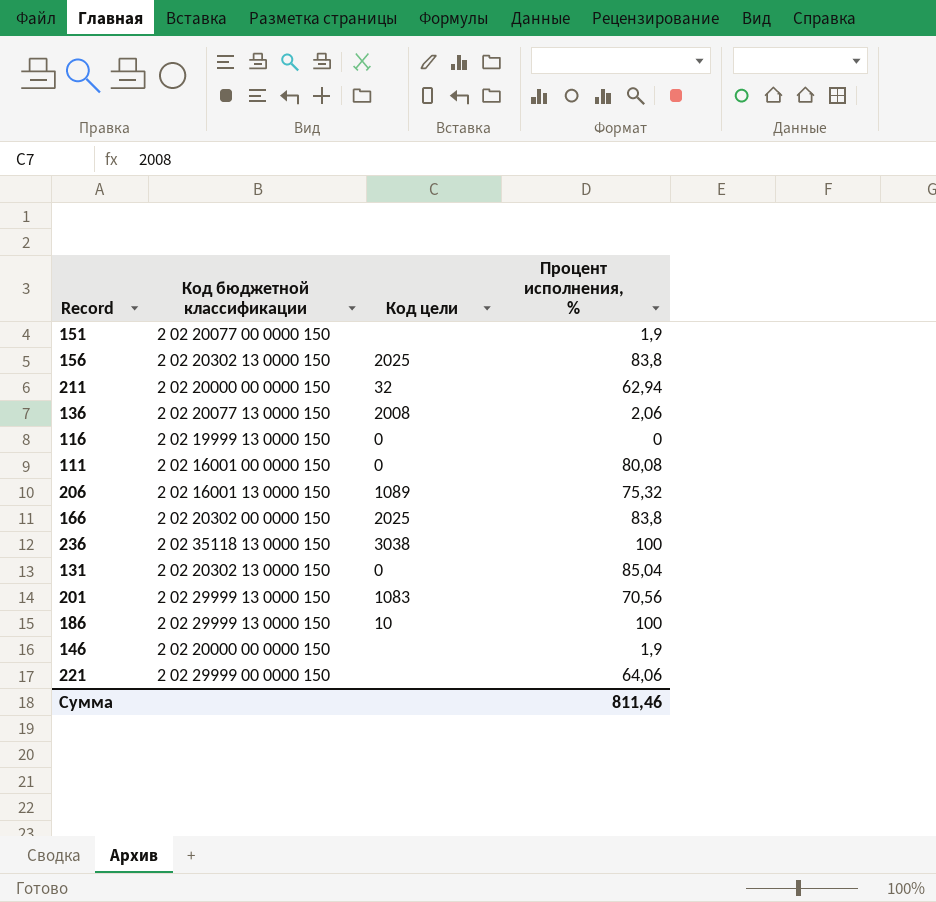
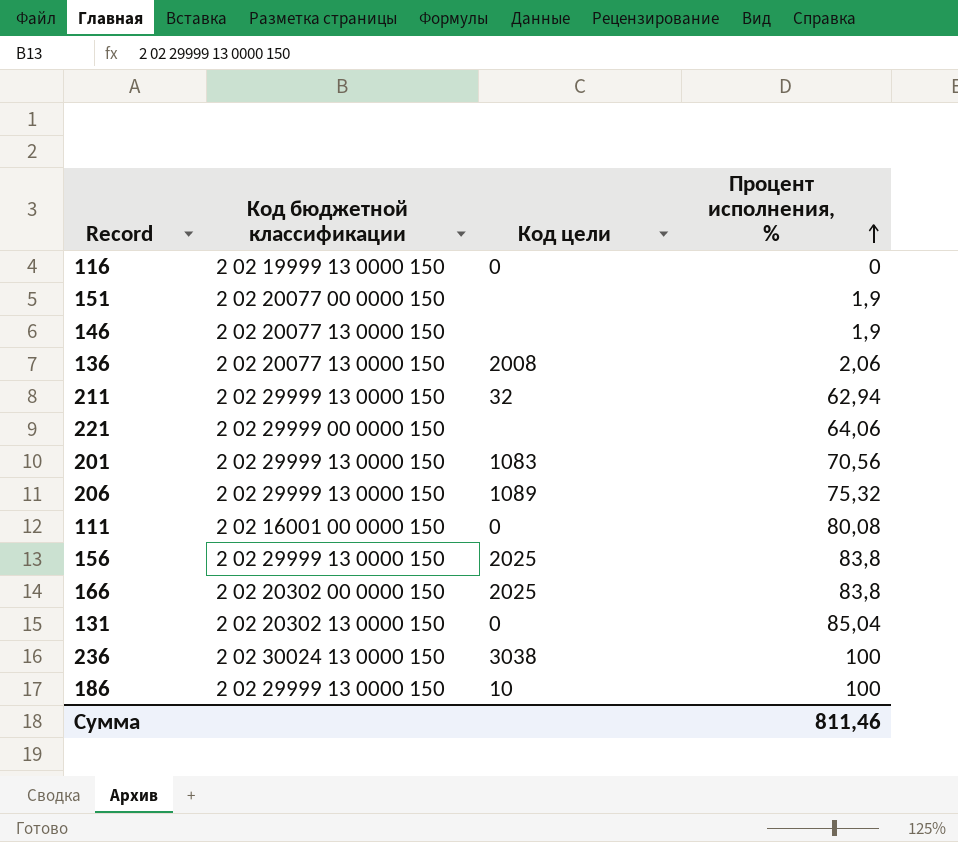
row order: none -> Процент исполнения, % ascending
146 | Код бюджетной классификации: 2 02 20000 00 0000 150 -> 2 02 20077 13 0000 150
211 | Код бюджетной классификации: 2 02 20000 00 0000 150 -> 2 02 29999 13 0000 150
206 | Код бюджетной классификации: 2 02 16001 13 0000 150 -> 2 02 29999 13 0000 150
156 | Код бюджетной классификации: 2 02 20302 13 0000 150 -> 2 02 29999 13 0000 150
236 | Код бюджетной классификации: 2 02 35118 13 0000 150 -> 2 02 30024 13 0000 150

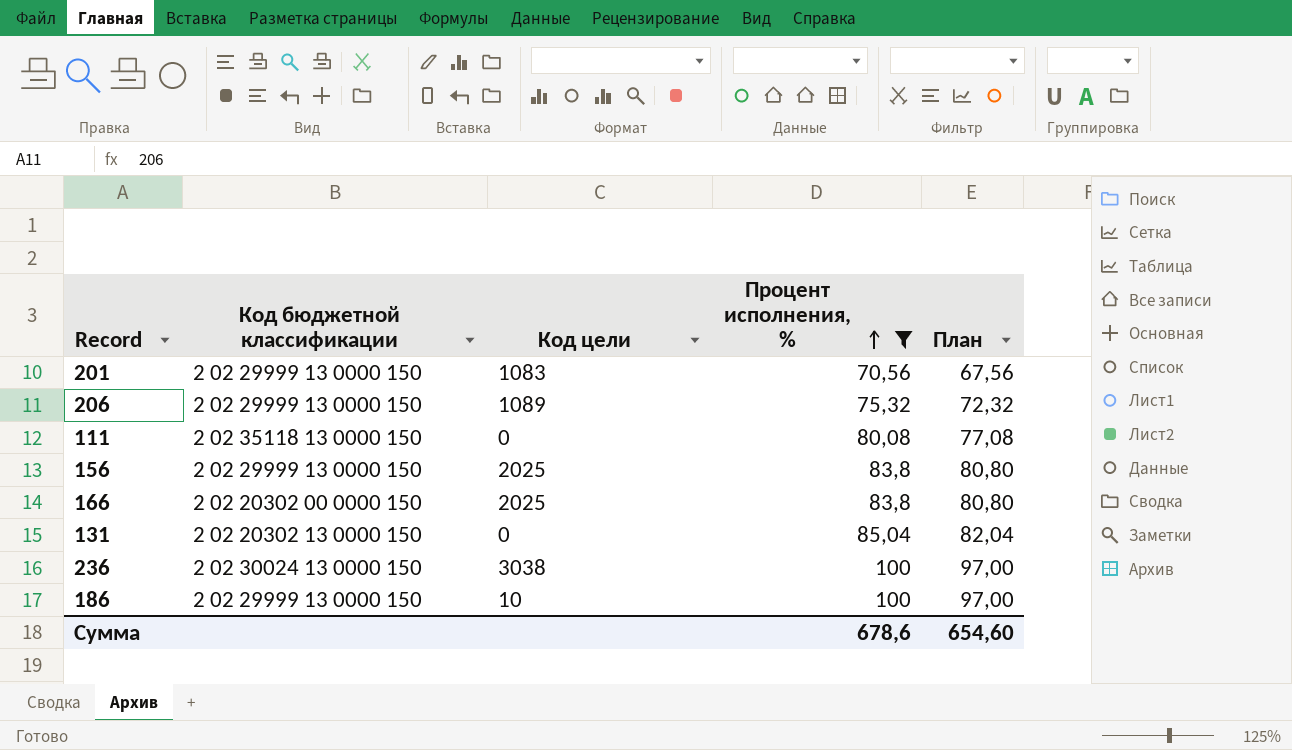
filter: none -> Процент исполнения, % >= 70,56
column План | formula: none -> [Процент исполнения, %] - 3
111 | Код бюджетной классификации: 2 02 16001 00 0000 150 -> 2 02 35118 13 0000 150
Сумма | Процент исполнения, %: 811,46 -> 678,6

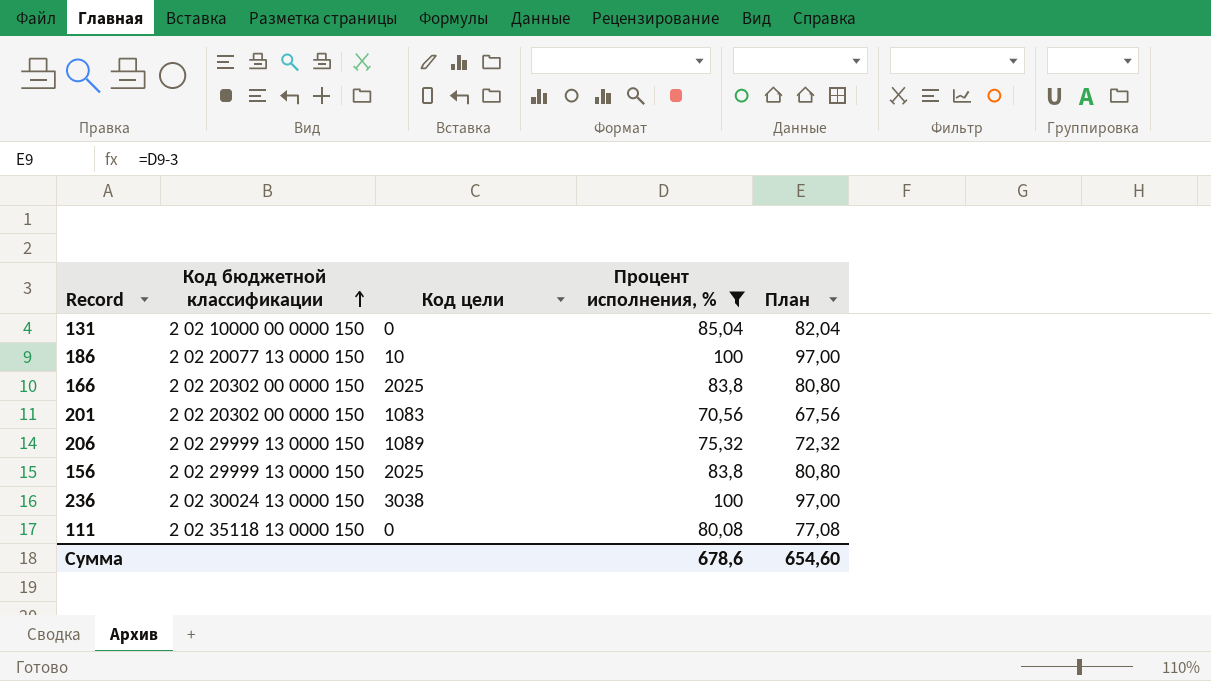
row order: Процент исполнения, % ascending -> Код бюджетной классификации ascending
131 | Код бюджетной классификации: 2 02 20302 13 0000 150 -> 2 02 10000 00 0000 150
186 | Код бюджетной классификации: 2 02 29999 13 0000 150 -> 2 02 20077 13 0000 150
201 | Код бюджетной классификации: 2 02 29999 13 0000 150 -> 2 02 20302 00 0000 150

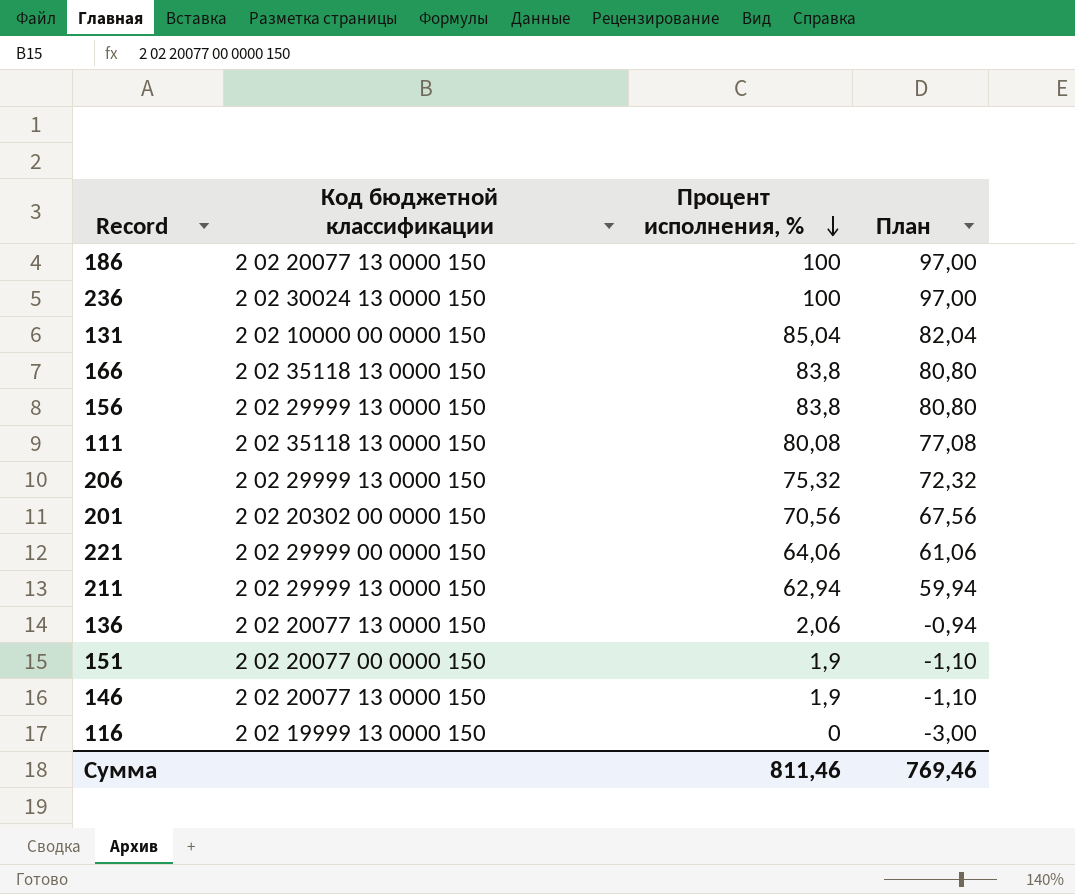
filter: Процент исполнения, % >= 70,56 -> none
row order: Код бюджетной классификации ascending -> Процент исполнения, % descending
column Код цели | position: 3 -> none
166 | Код бюджетной классификации: 2 02 20302 00 0000 150 -> 2 02 35118 13 0000 150
Сумма | Процент исполнения, %: 678,6 -> 811,46
Сумма | План: 654,60 -> 769,46

